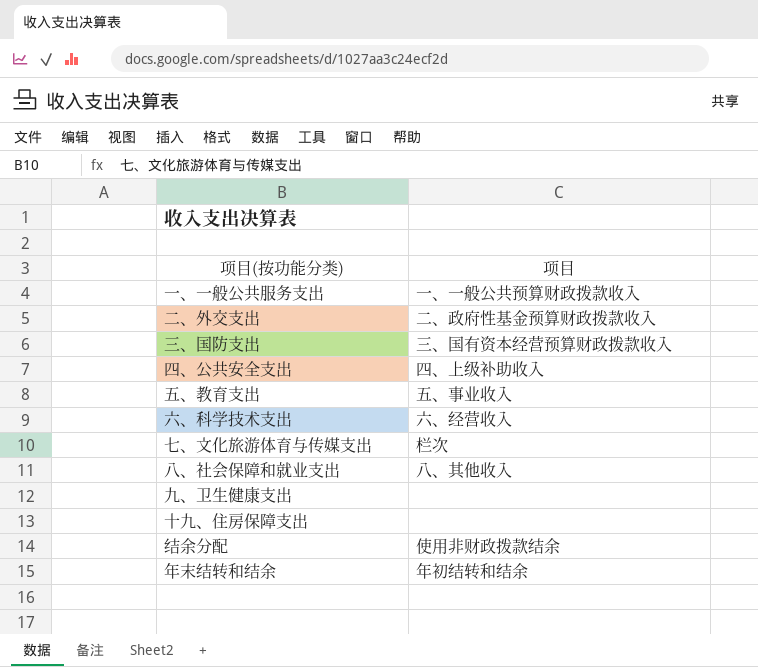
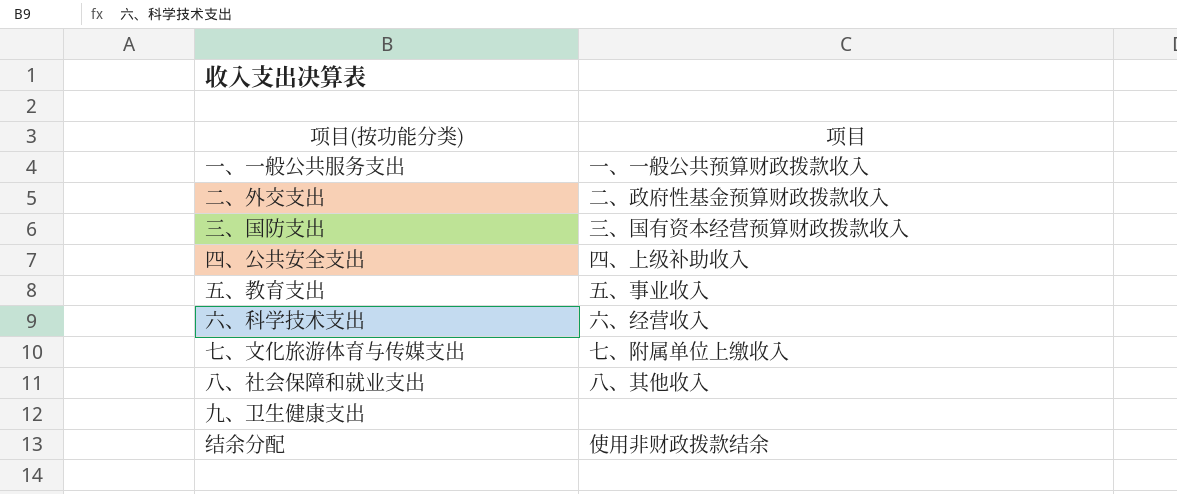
row 十九、住房保障支出: none -> none
row 年末结转和结余: 年初结转和结余 -> none
七、文化旅游体育与传媒支出 | 项目: 栏次 -> 七、附属单位上缴收入

